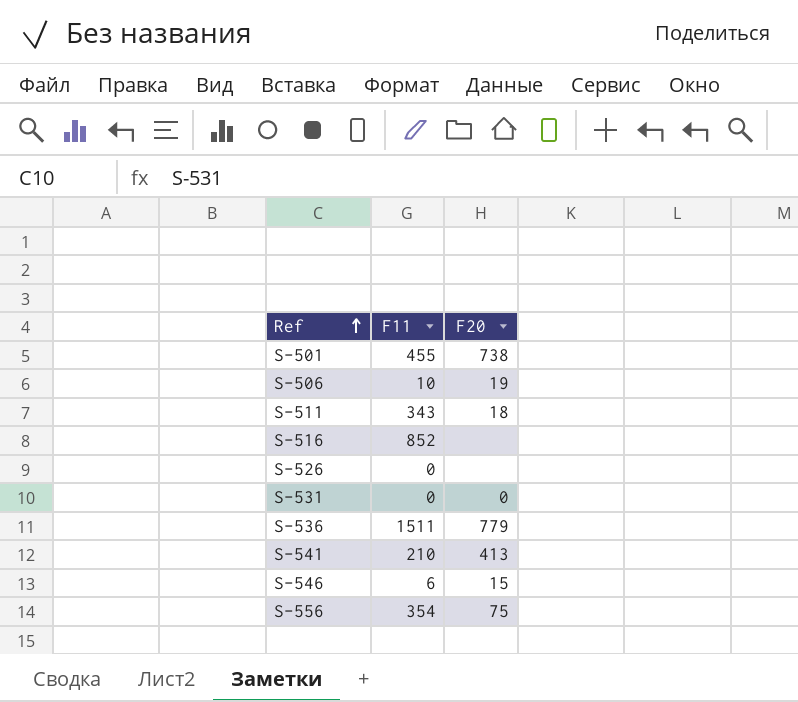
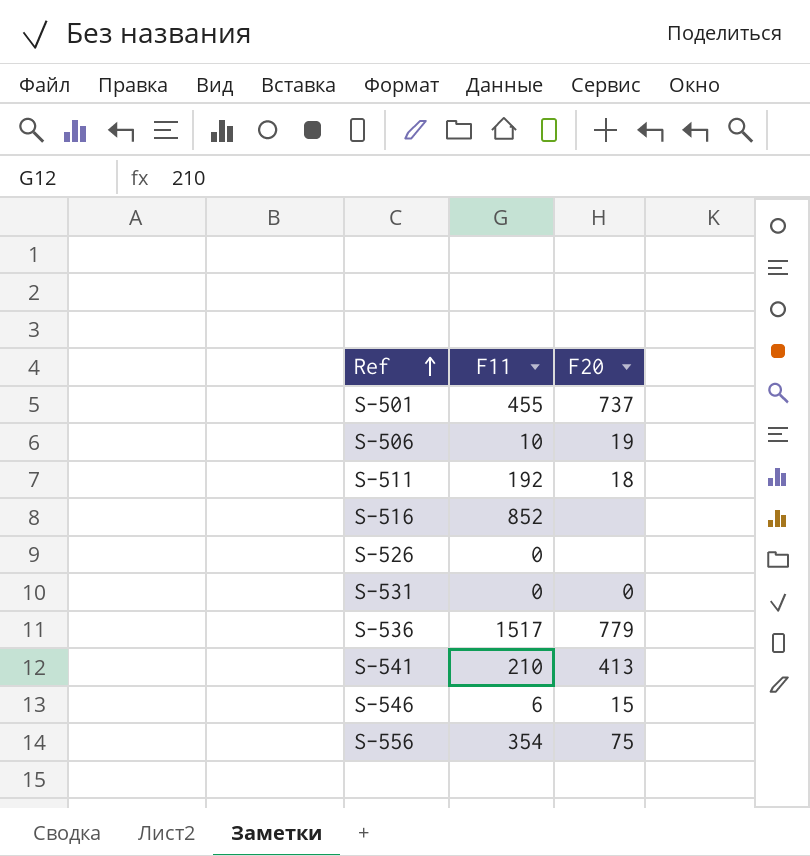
S-501 | F20: 738 -> 737
S-511 | F11: 343 -> 192
S-536 | F11: 1511 -> 1517

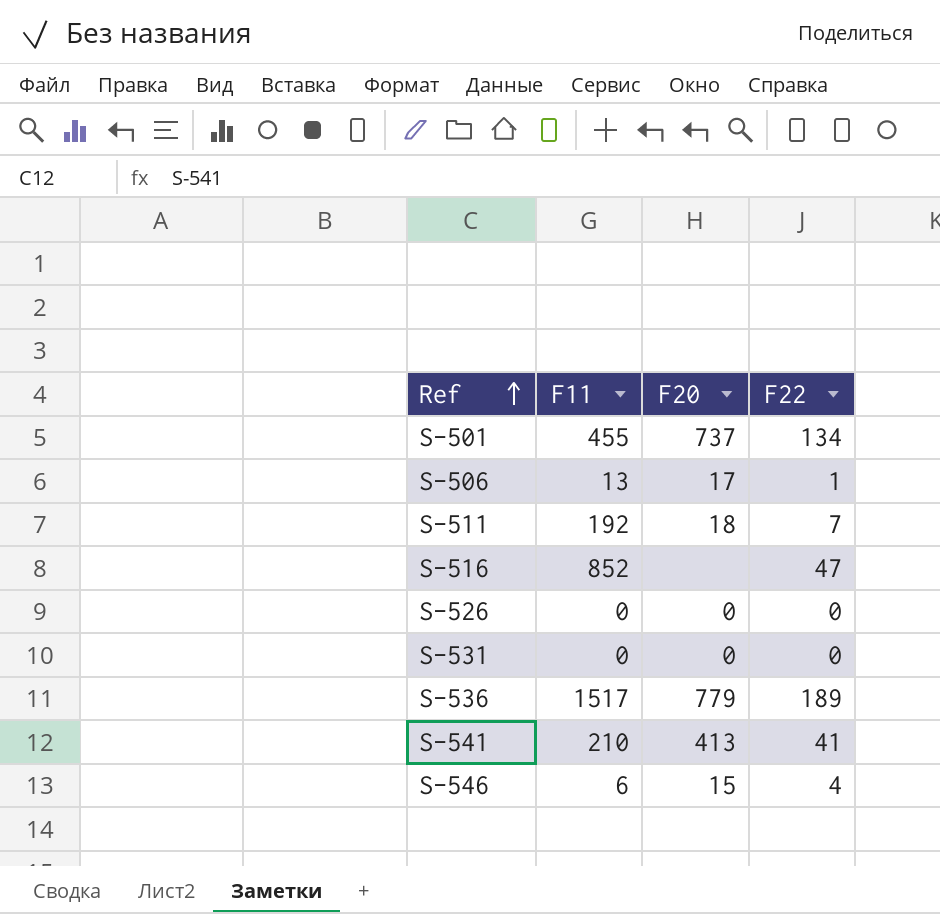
column F22 | position: none -> 4
row S-556: 354 | 75 -> none
S-506 | F11: 10 -> 13
S-506 | F20: 19 -> 17
S-526 | F20: none -> 0

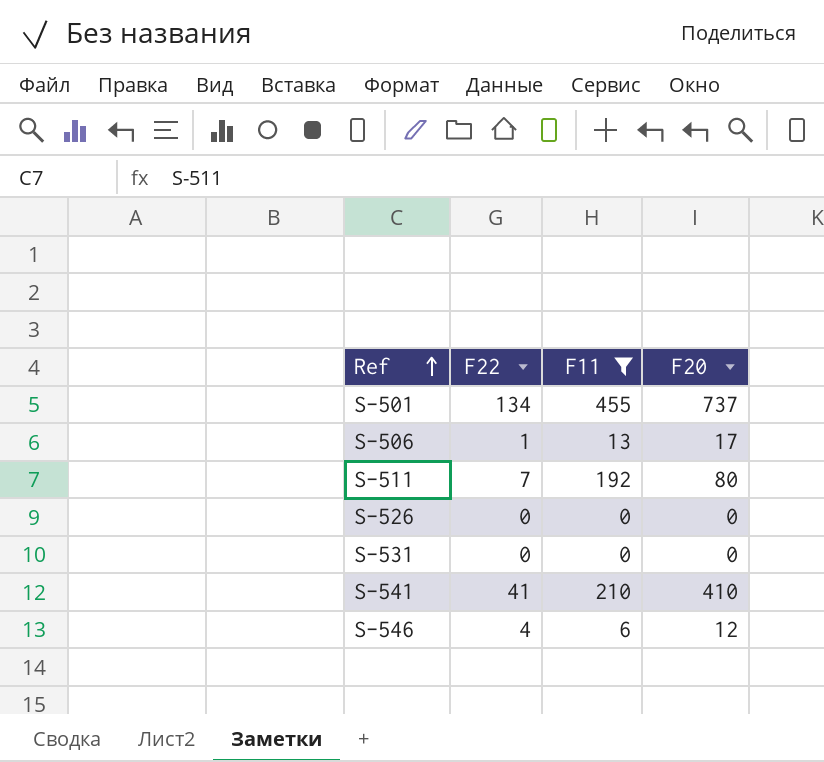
filter: none -> F11 <= 455
column F22 | position: 4 -> 2
S-511 | F20: 18 -> 80
S-541 | F20: 413 -> 410
S-546 | F20: 15 -> 12

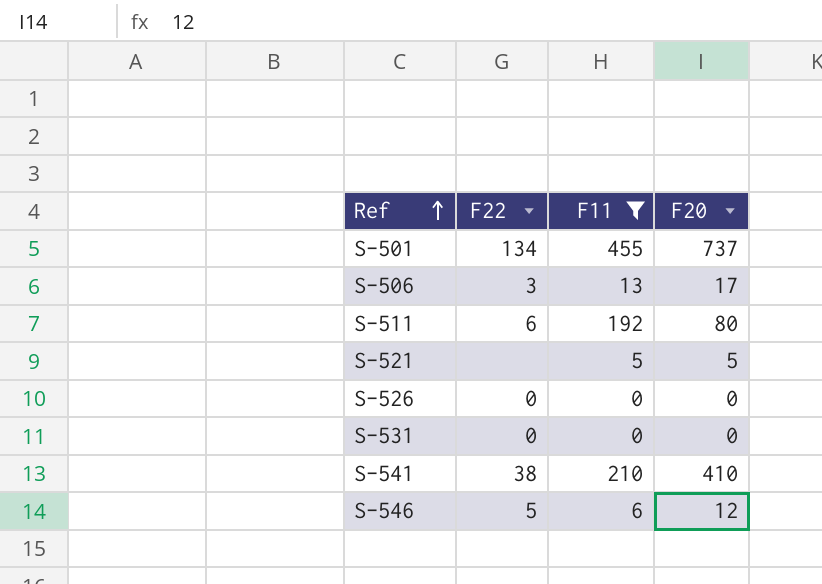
S-506 | F22: 1 -> 3
S-511 | F22: 7 -> 6
row S-521: none -> none | 5 | 5
S-541 | F22: 41 -> 38
S-546 | F22: 4 -> 5

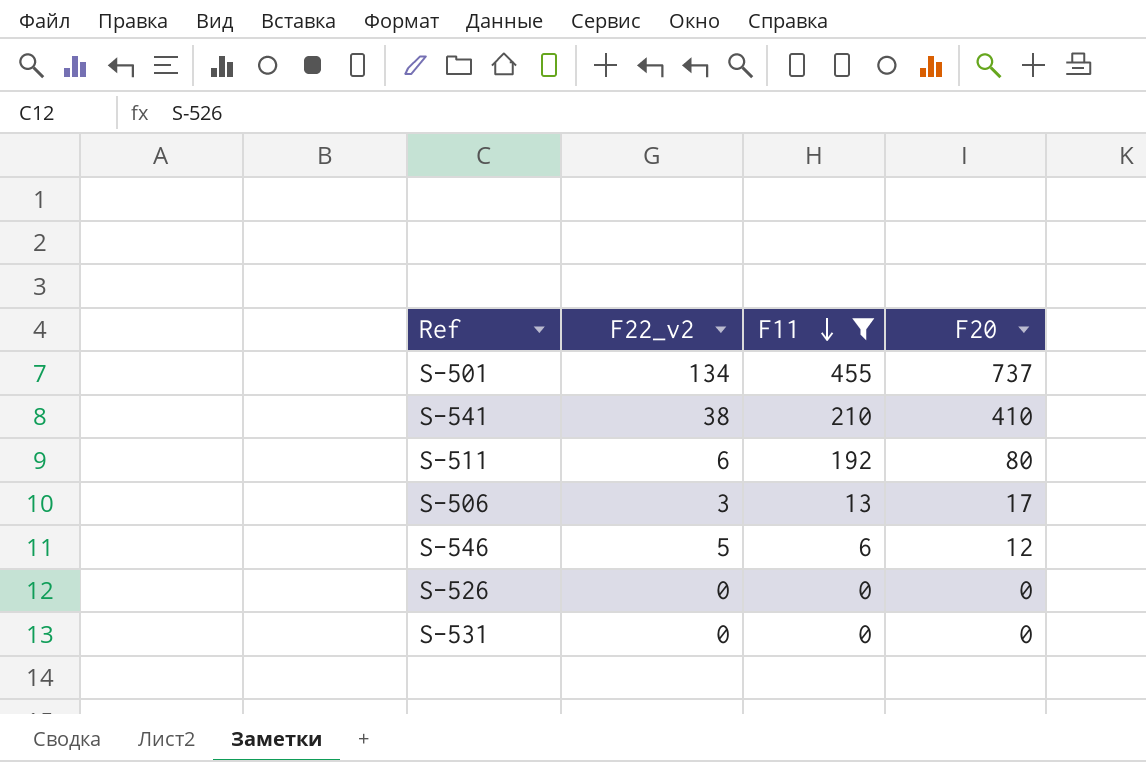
row order: Ref ascending -> F11 descending
column name: F22 -> F22_v2
row S-521: none | 5 | 5 -> none

